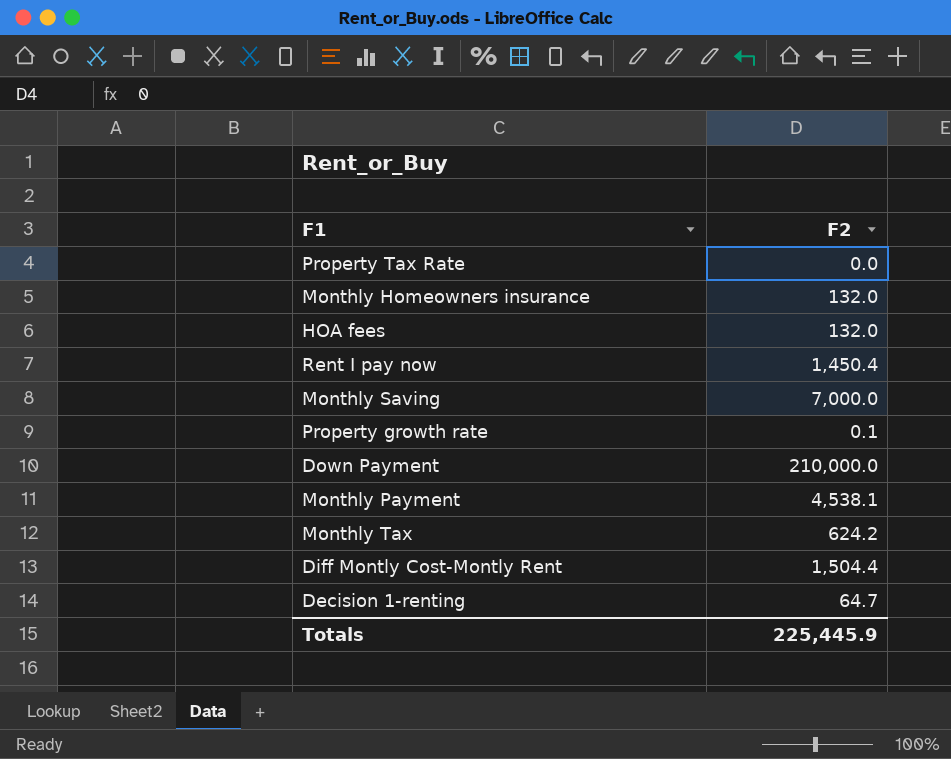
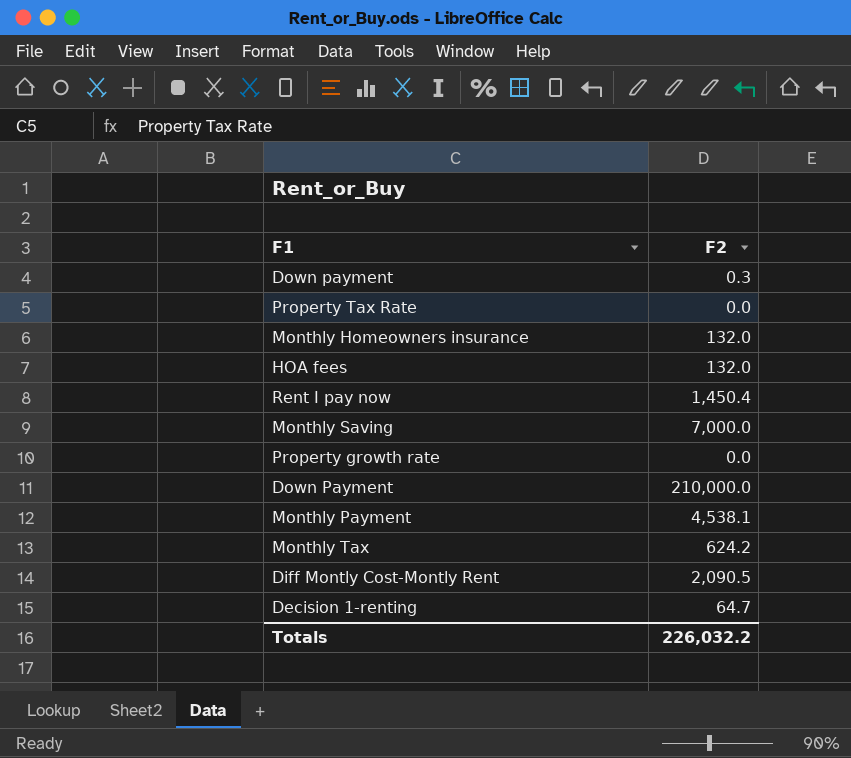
row Down payment: none -> 0.3
Property growth rate | F2: 0.1 -> 0.0
Diff Montly Cost-Montly Rent | F2: 1,504.4 -> 2,090.5
Totals | F2: 225,445.9 -> 226,032.2

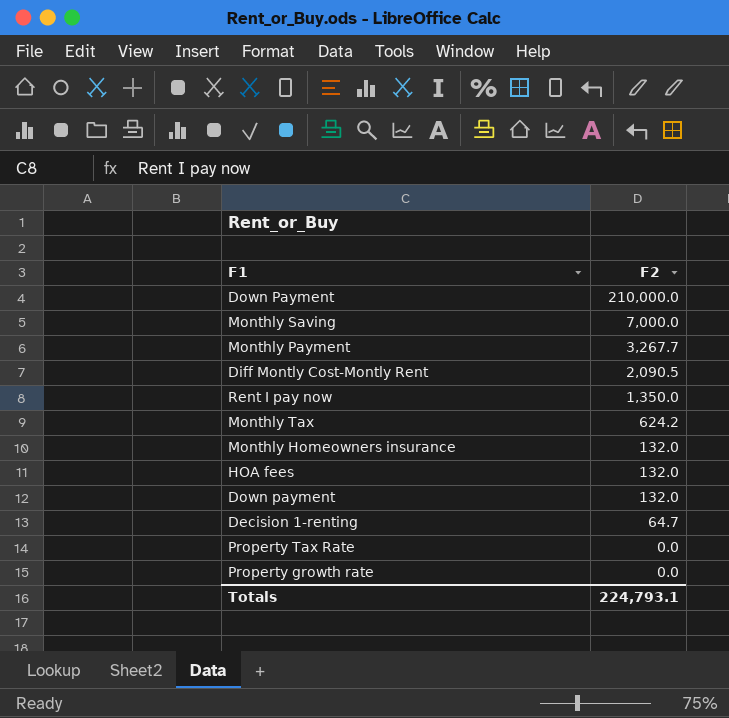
row order: none -> F2 descending
Monthly Payment | F2: 4,538.1 -> 3,267.7
Rent I pay now | F2: 1,450.4 -> 1,350.0
Down payment | F2: 0.3 -> 132.0
Totals | F2: 226,032.2 -> 224,793.1

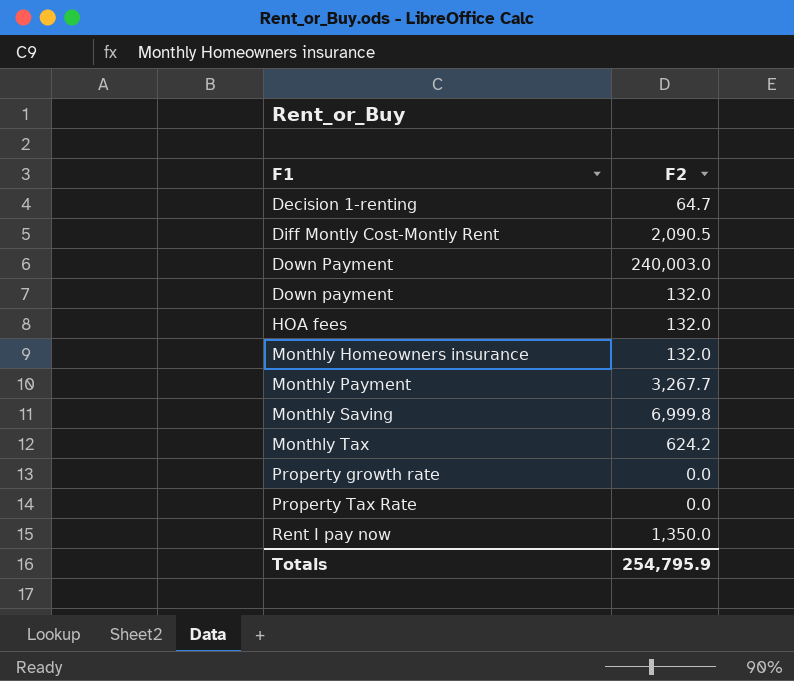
row order: F2 descending -> F1 ascending
Down Payment | F2: 210,000.0 -> 240,003.0
Monthly Saving | F2: 7,000.0 -> 6,999.8
Totals | F2: 224,793.1 -> 254,795.9

